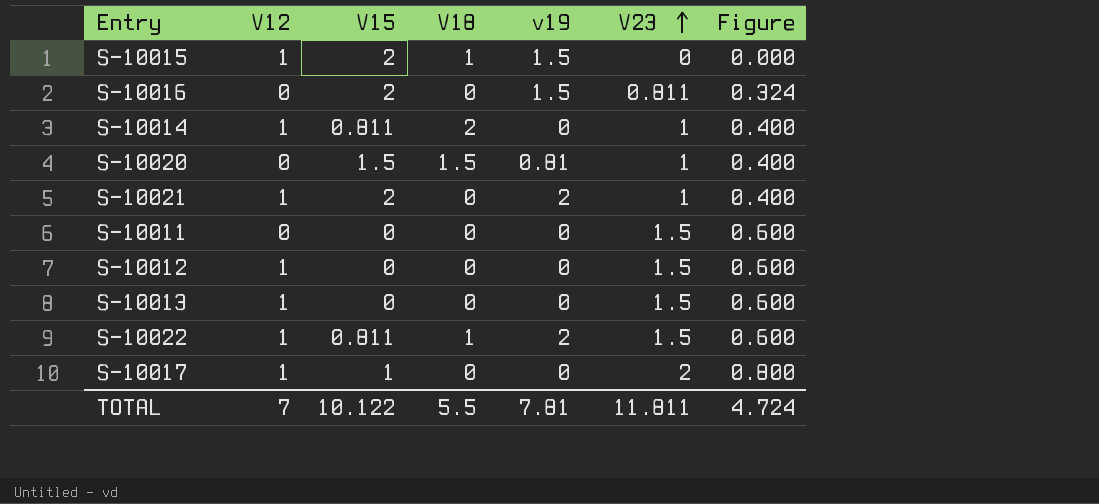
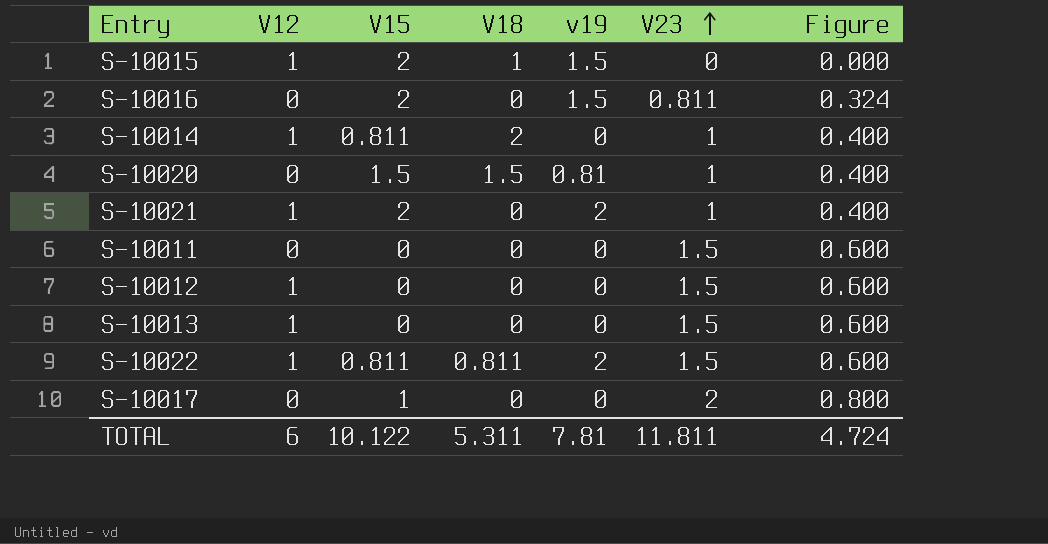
S-10022 | V18: 1 -> 0.811
S-10017 | V12: 1 -> 0
TOTAL | V12: 7 -> 6
TOTAL | V18: 5.5 -> 5.311

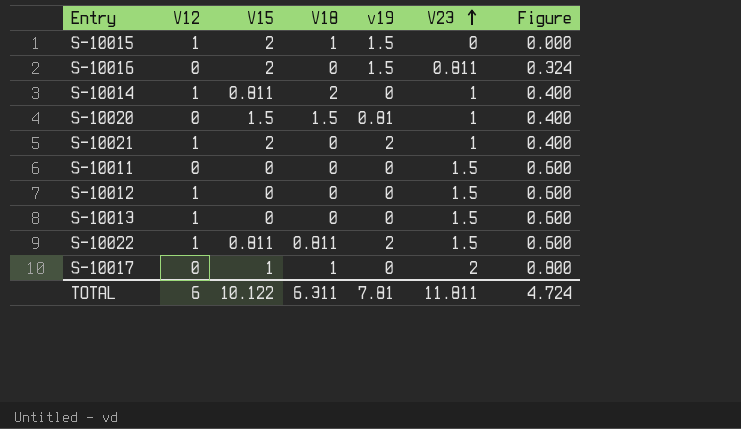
S-10017 | V18: 0 -> 1
TOTAL | V18: 5.311 -> 6.311

